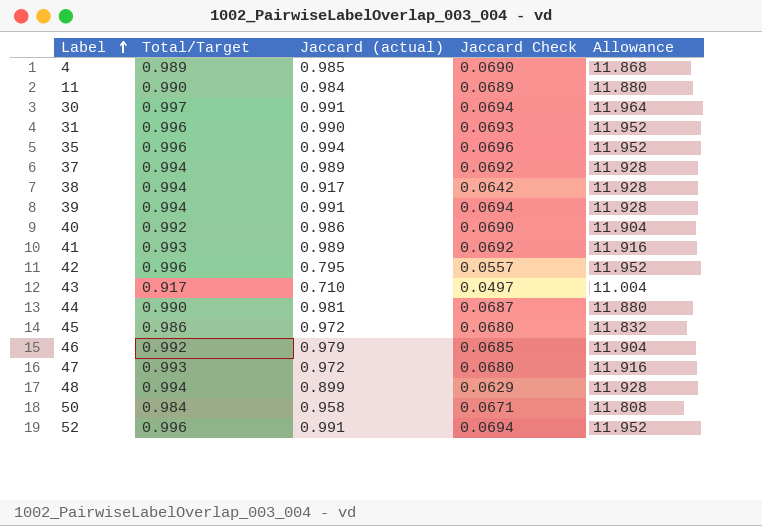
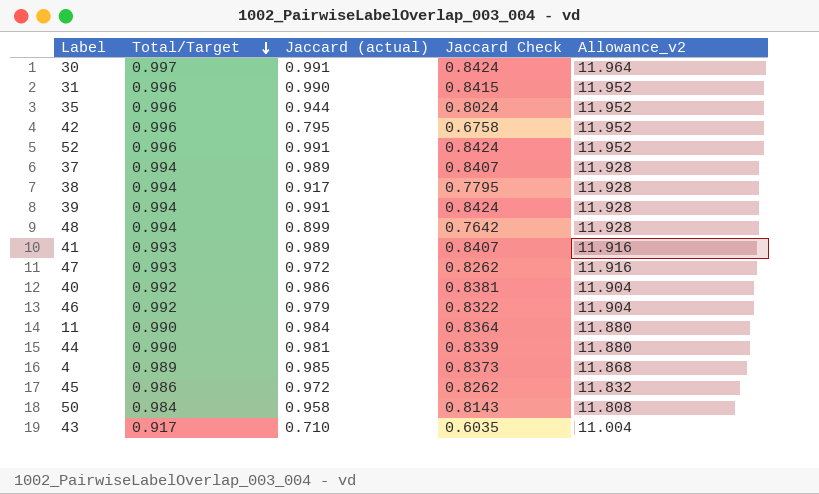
row order: Label ascending -> Total/Target descending
column Jaccard Check | formula: [Jaccard (actual)] * 0.07 -> [Jaccard (actual)] * 0.85
column name: Allowance -> Allowance_v2
35 | Jaccard (actual): 0.994 -> 0.944

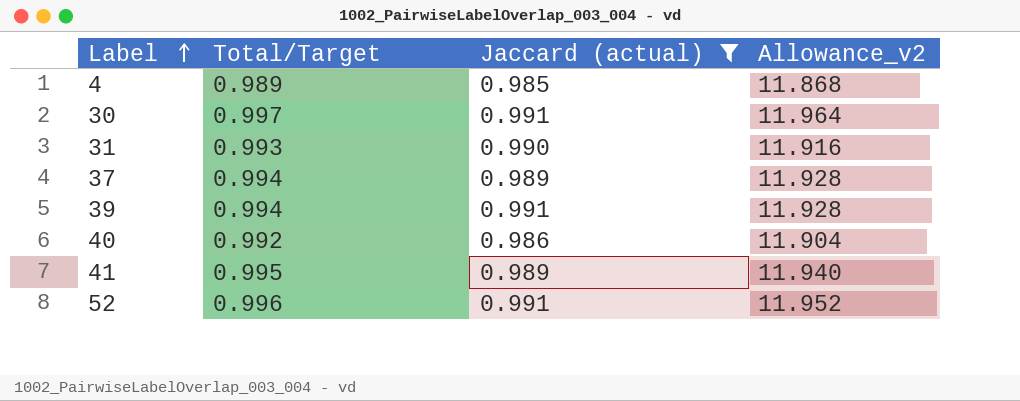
filter: none -> Jaccard (actual) >= 0.985
row order: Total/Target descending -> Label ascending
column Jaccard Check | formula: [Jaccard (actual)] * 0.85 -> none
31 | Total/Target: 0.996 -> 0.993
31 | Allowance_v2: 11.952 -> 11.916
41 | Total/Target: 0.993 -> 0.995
41 | Allowance_v2: 11.916 -> 11.940

